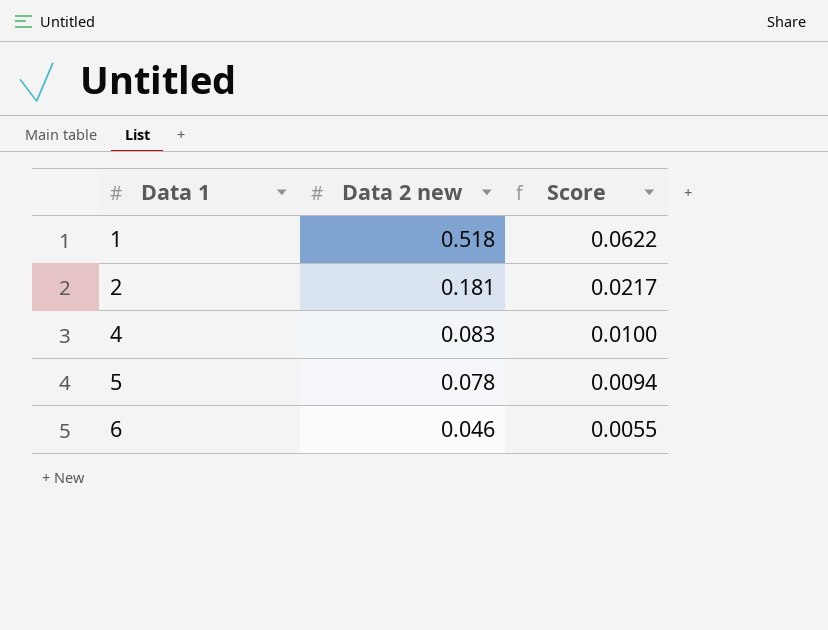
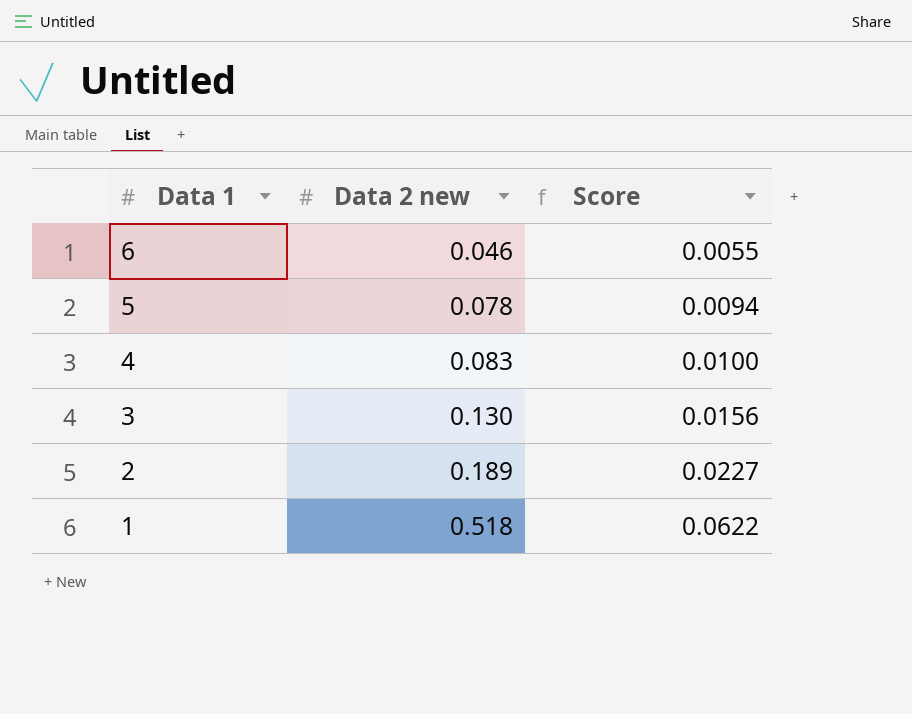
row order: Data 1 ascending -> Data 1 descending
row 3: none -> 0.130 | 0.0156
2 | Data 2 new: 0.181 -> 0.189
2 | Score: 0.0217 -> 0.0227

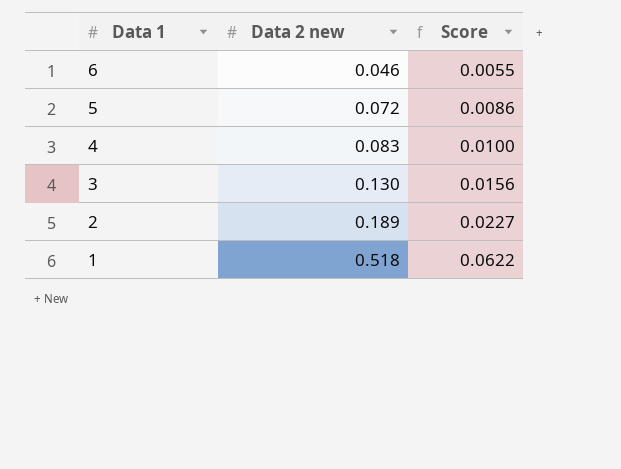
5 | Data 2 new: 0.078 -> 0.072
5 | Score: 0.0094 -> 0.0086

